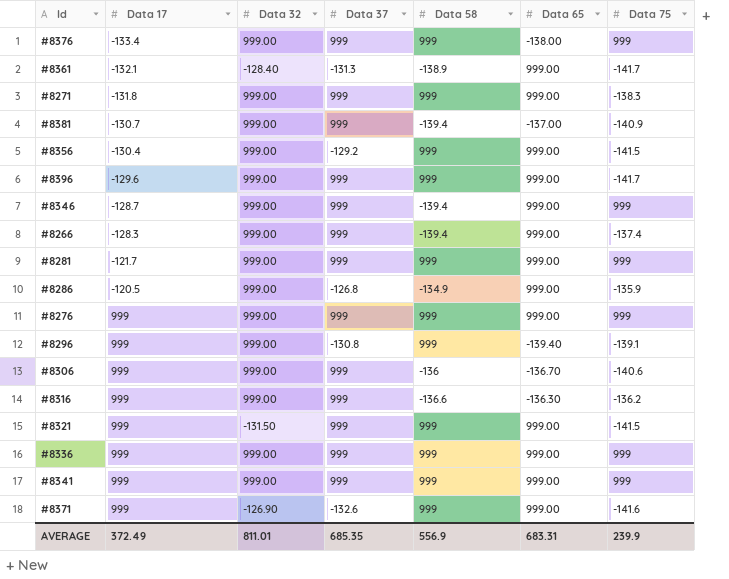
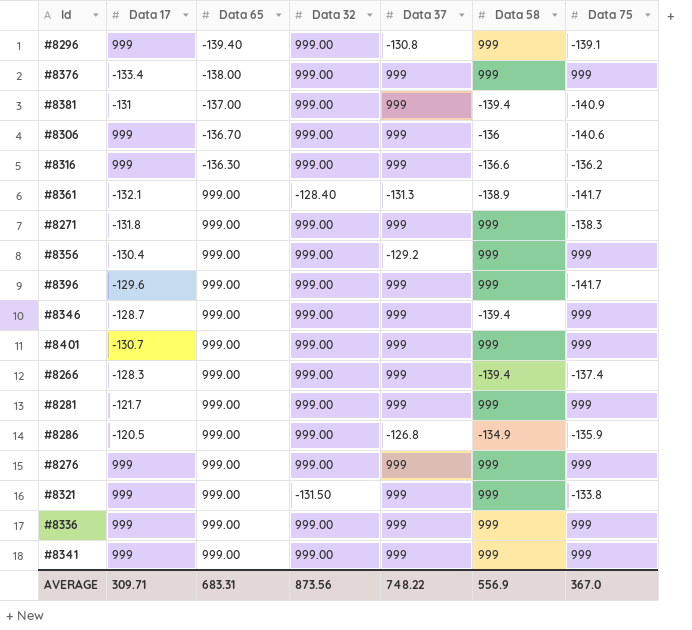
row order: Data 17 ascending -> Data 65 ascending
column Data 65 | position: 6 -> 3
row #8371: 999 | -126.90 | -132.6 | 999 | 999.00 | -141.6 -> none
#8381 | Data 17: -130.7 -> -131
#8356 | Data 75: -141.5 -> 999
row #8401: none -> -130.7 | 999.00 | 999.00 | 999 | 999 | 999
#8321 | Data 75: -141.5 -> -133.8
AVERAGE | Data 17: 372.49 -> 309.71
AVERAGE | Data 32: 811.01 -> 873.56
AVERAGE | Data 37: 685.35 -> 748.22
AVERAGE | Data 75: 239.9 -> 367.0

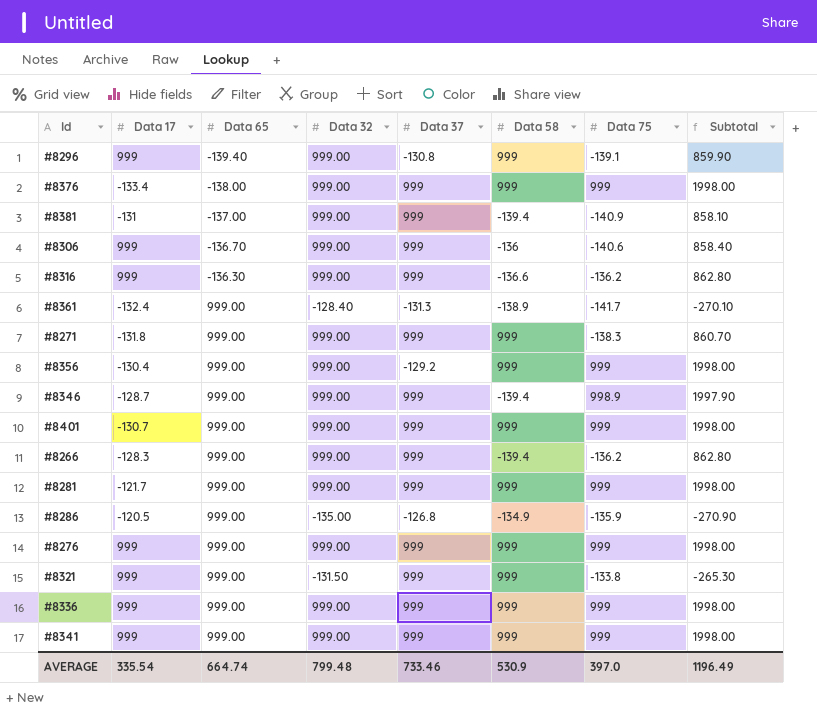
column Subtotal | formula: none -> [Data 32] + [Data 75]
row #8396: -129.6 | 999.00 | 999.00 | 999 | 999 | -141.7 -> none
#8361 | Data 17: -132.1 -> -132.4
#8346 | Data 75: 999 -> 998.9
#8266 | Data 75: -137.4 -> -136.2
#8286 | Data 32: 999.00 -> -135.00
AVERAGE | Data 17: 309.71 -> 335.54
AVERAGE | Data 65: 683.31 -> 664.74
AVERAGE | Data 32: 873.56 -> 799.48
AVERAGE | Data 37: 748.22 -> 733.46
AVERAGE | Data 58: 556.9 -> 530.9
AVERAGE | Data 75: 367.0 -> 397.0

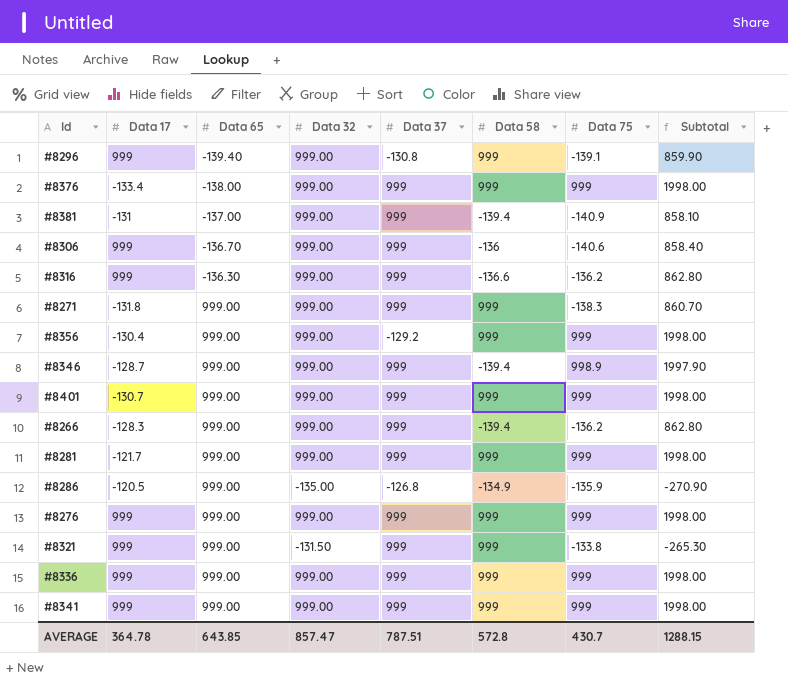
row #8361: -132.4 | 999.00 | -128.40 | -131.3 | -138.9 | -141.7 | -270.10 -> none
AVERAGE | Data 17: 335.54 -> 364.78
AVERAGE | Data 65: 664.74 -> 643.85
AVERAGE | Data 32: 799.48 -> 857.47
AVERAGE | Data 37: 733.46 -> 787.51
AVERAGE | Data 58: 530.9 -> 572.8
AVERAGE | Data 75: 397.0 -> 430.7
AVERAGE | Subtotal: 1196.49 -> 1288.15

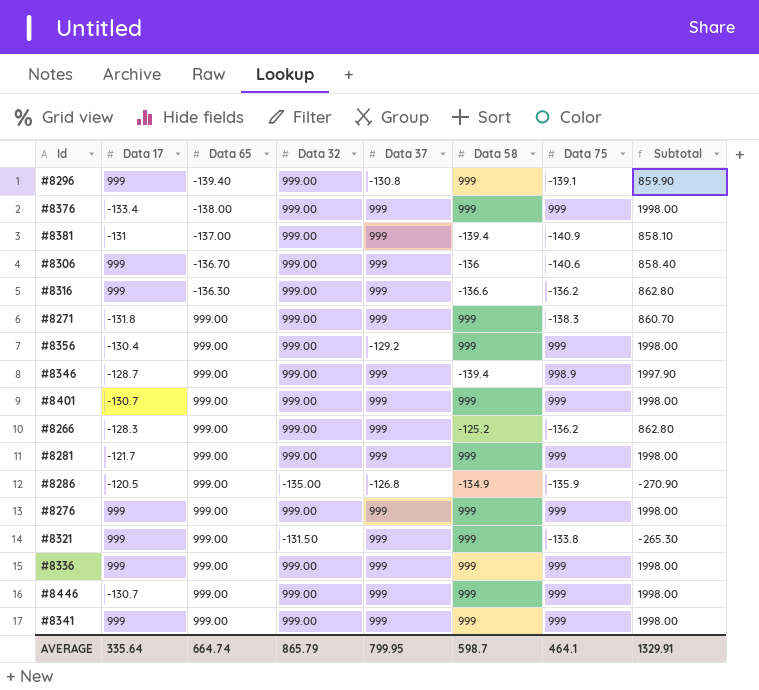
#8266 | Data 58: -139.4 -> -125.2
row #8446: none -> -130.7 | 999.00 | 999.00 | 999 | 999 | 999 | 1998.00
AVERAGE | Data 17: 364.78 -> 335.64
AVERAGE | Data 65: 643.85 -> 664.74
AVERAGE | Data 32: 857.47 -> 865.79
AVERAGE | Data 37: 787.51 -> 799.95
AVERAGE | Data 58: 572.8 -> 598.7
AVERAGE | Data 75: 430.7 -> 464.1
AVERAGE | Subtotal: 1288.15 -> 1329.91

